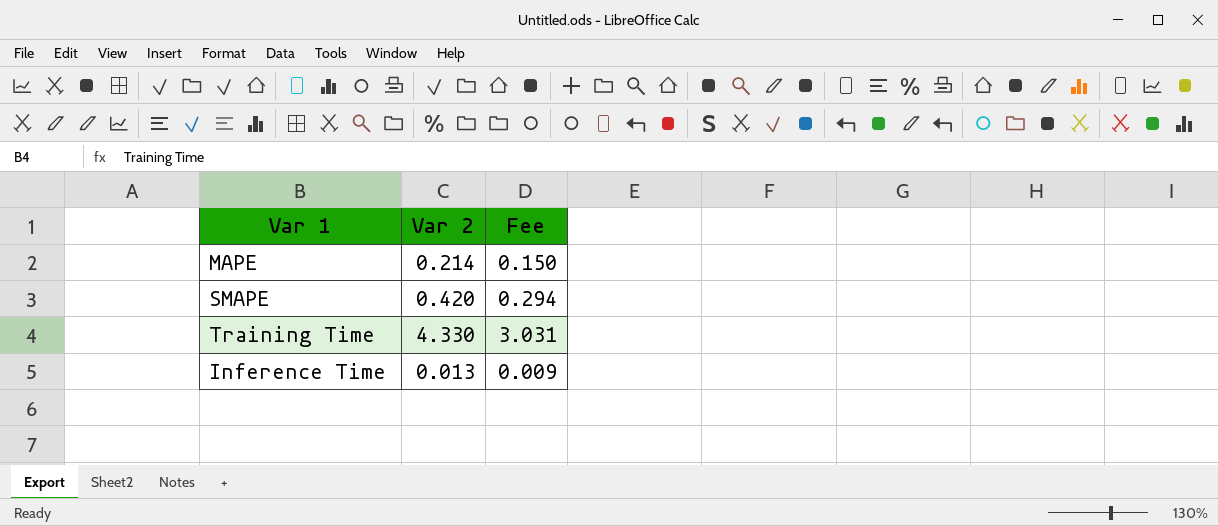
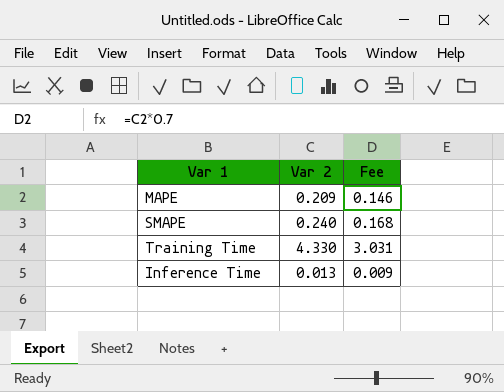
MAPE | Var 2: 0.214 -> 0.209
MAPE | Fee: 0.150 -> 0.146
SMAPE | Var 2: 0.420 -> 0.240
SMAPE | Fee: 0.294 -> 0.168

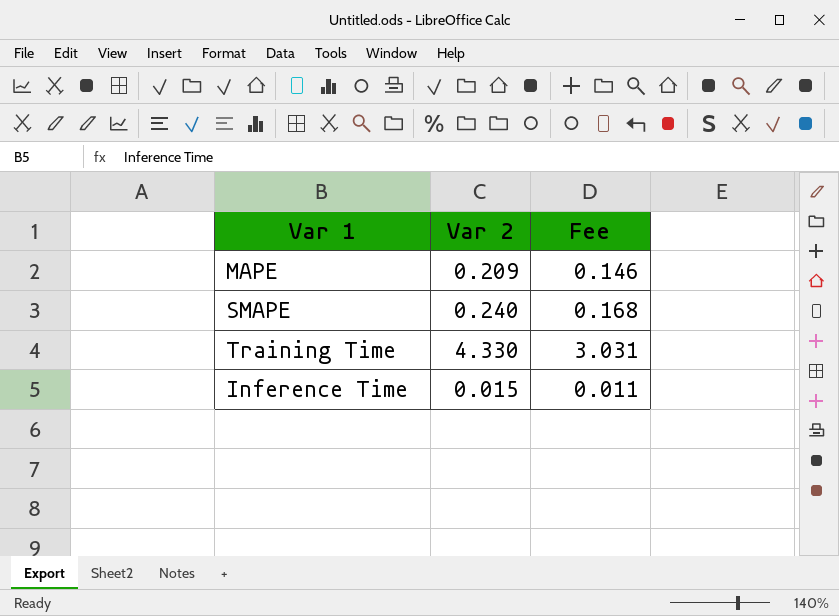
Inference Time | Var 2: 0.013 -> 0.015
Inference Time | Fee: 0.009 -> 0.011

